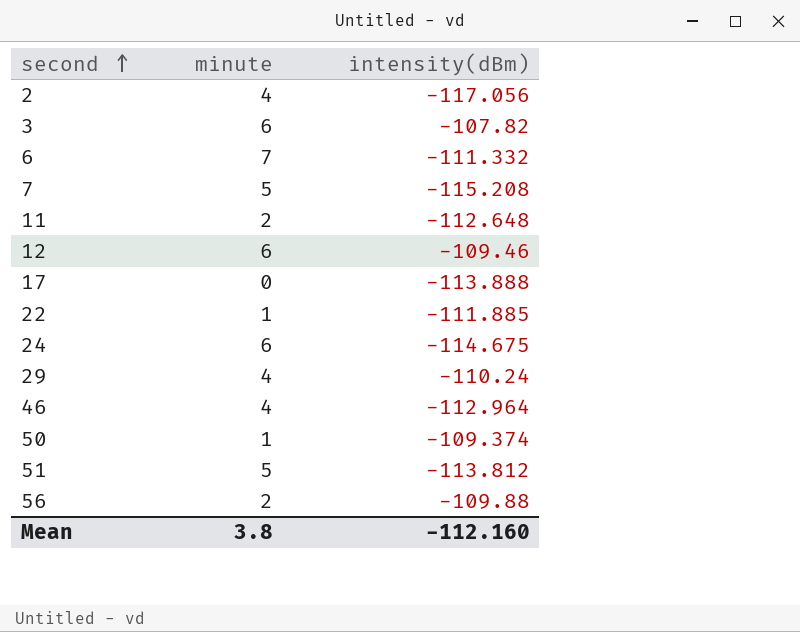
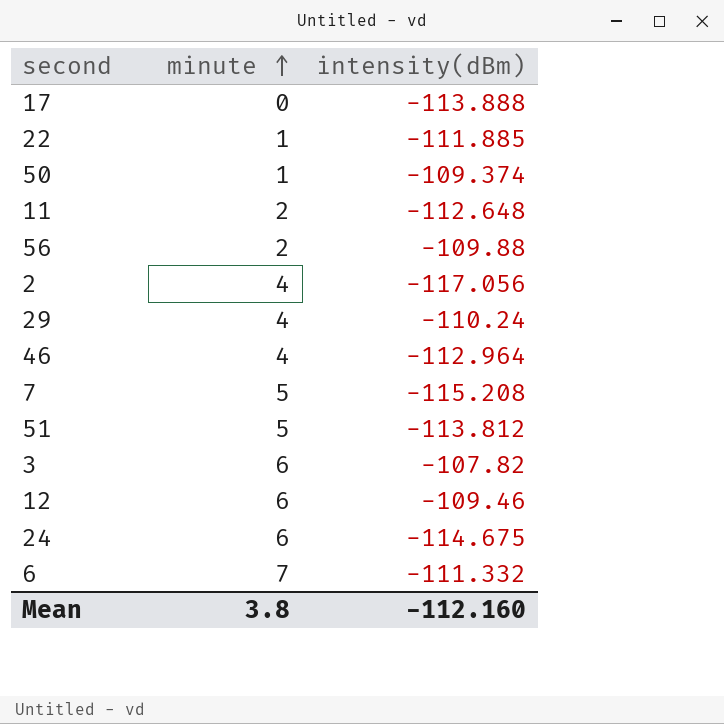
row order: second ascending -> minute ascending

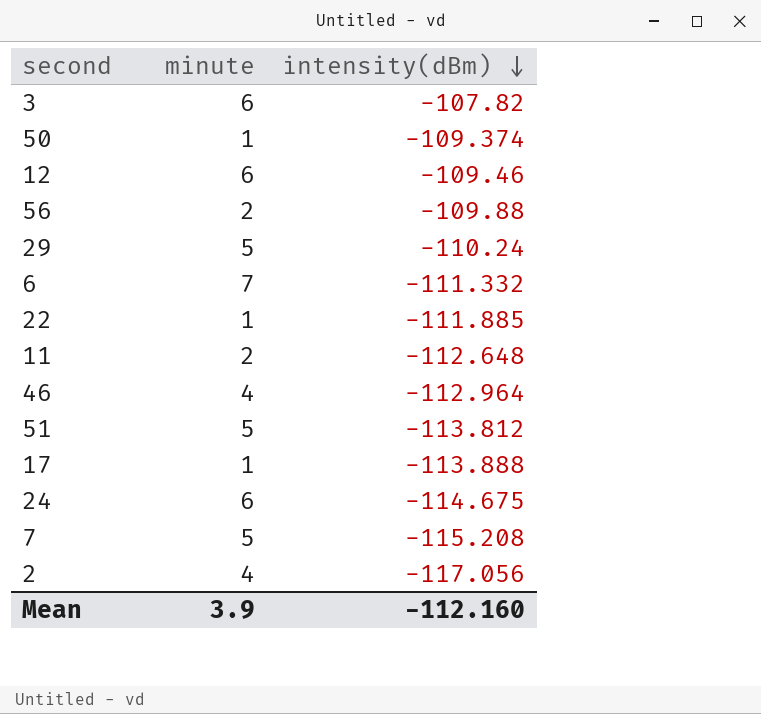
row order: minute ascending -> intensity(dBm) descending
29 | minute: 4 -> 5
17 | minute: 0 -> 1
Mean | minute: 3.8 -> 3.9

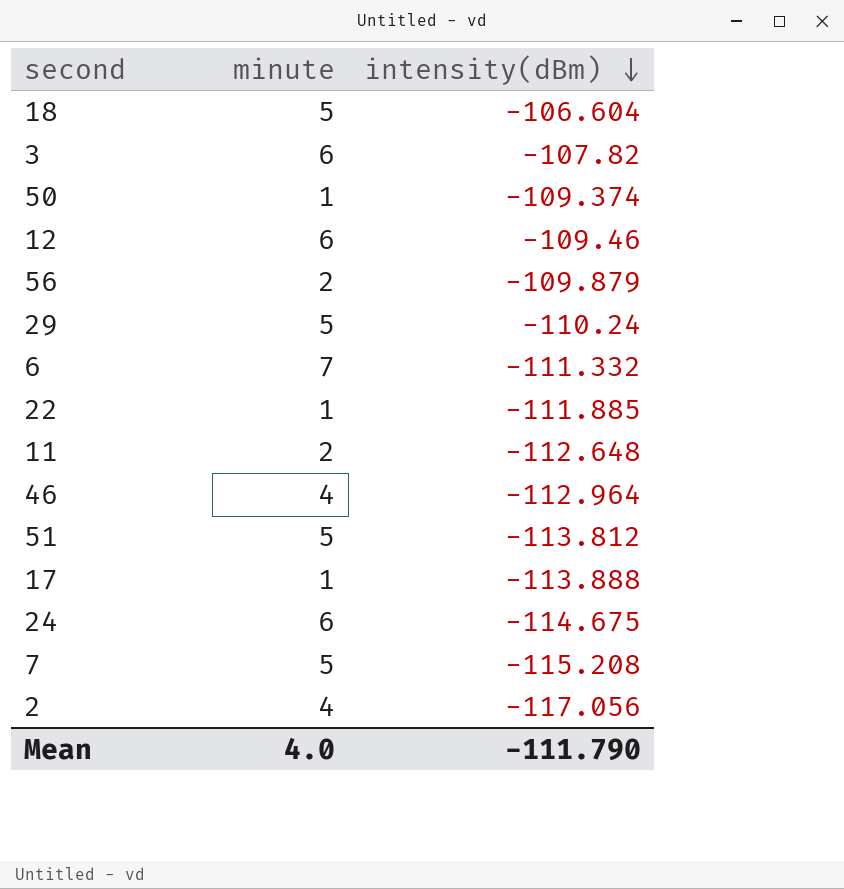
row 18: none -> 5 | -106.604
56 | intensity(dBm): -109.88 -> -109.879
Mean | minute: 3.9 -> 4.0
Mean | intensity(dBm): -112.160 -> -111.790

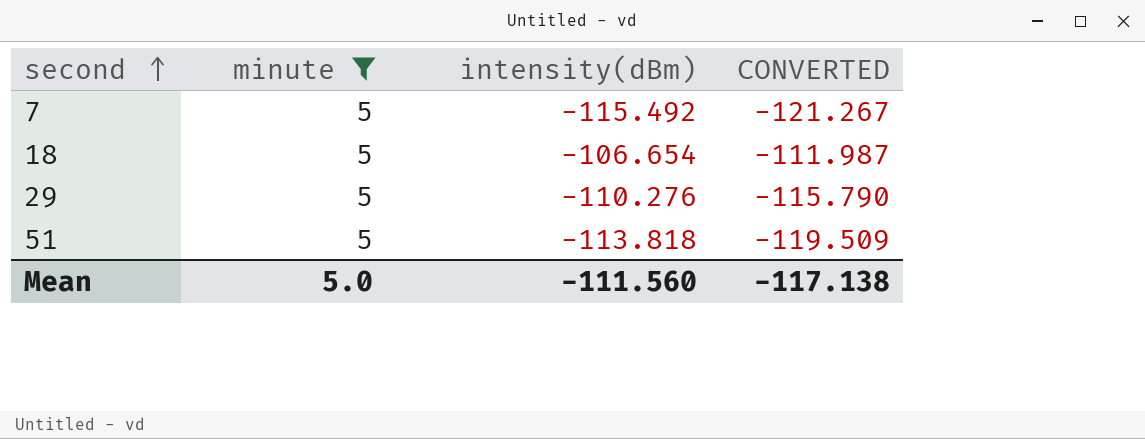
filter: none -> minute = 5
row order: intensity(dBm) descending -> second ascending
column CONVERTED | formula: none -> [intensity(dBm)] * 1.05
7 | intensity(dBm): -115.208 -> -115.492
18 | intensity(dBm): -106.604 -> -106.654
29 | intensity(dBm): -110.24 -> -110.276
51 | intensity(dBm): -113.812 -> -113.818
Mean | minute: 4.0 -> 5.0
Mean | intensity(dBm): -111.790 -> -111.560

